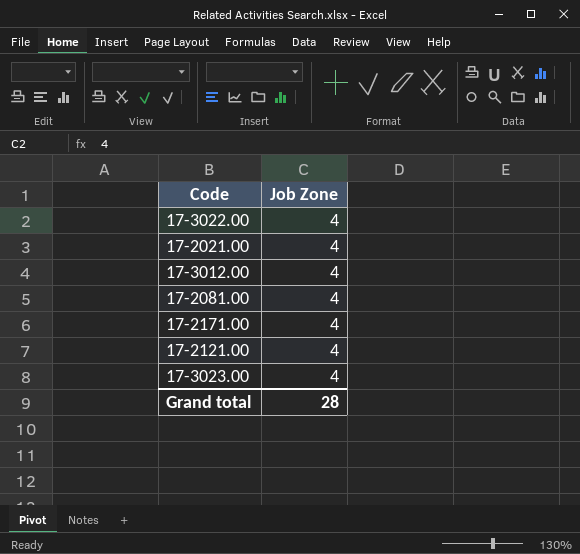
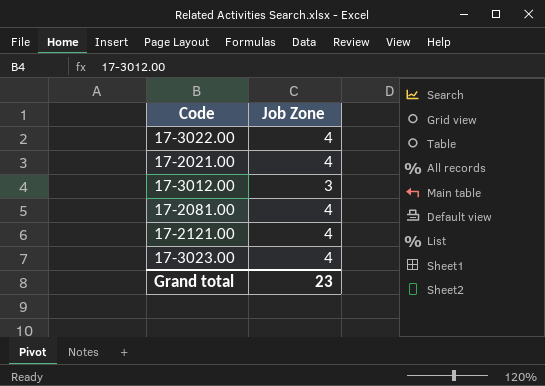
row 17-2171.00: 4 -> none
17-3012.00 | Job Zone: 4 -> 3
Grand total | Job Zone: 28 -> 23

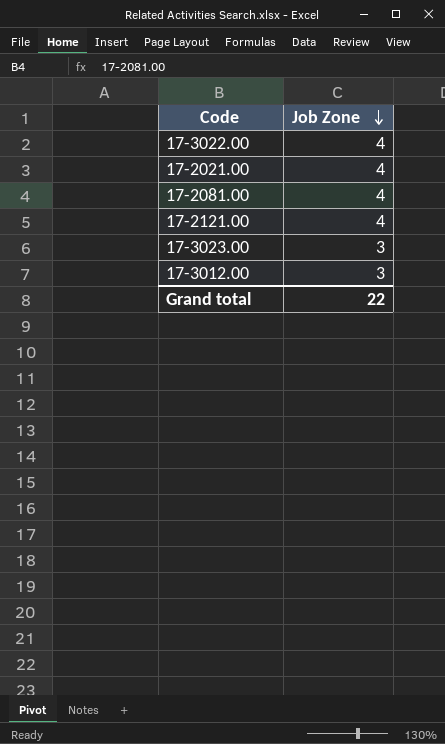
row order: none -> Job Zone descending
17-3023.00 | Job Zone: 4 -> 3
Grand total | Job Zone: 23 -> 22

